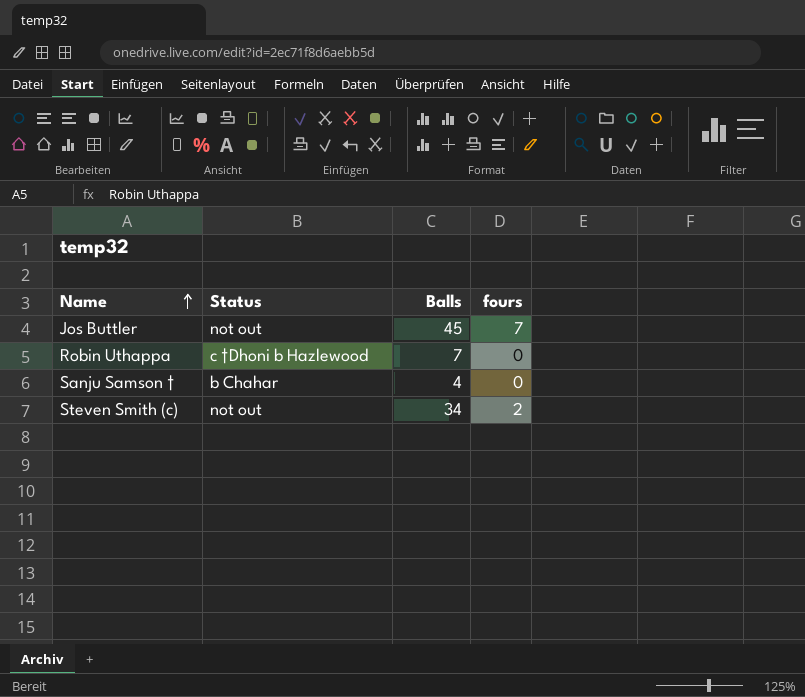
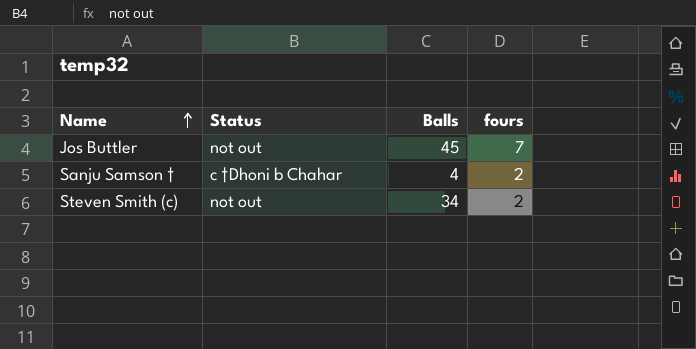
row Robin Uthappa: c †Dhoni b Hazlewood | 7 | 0 -> none
Sanju Samson † | Status: b Chahar -> c †Dhoni b Chahar
Sanju Samson † | fours: 0 -> 2

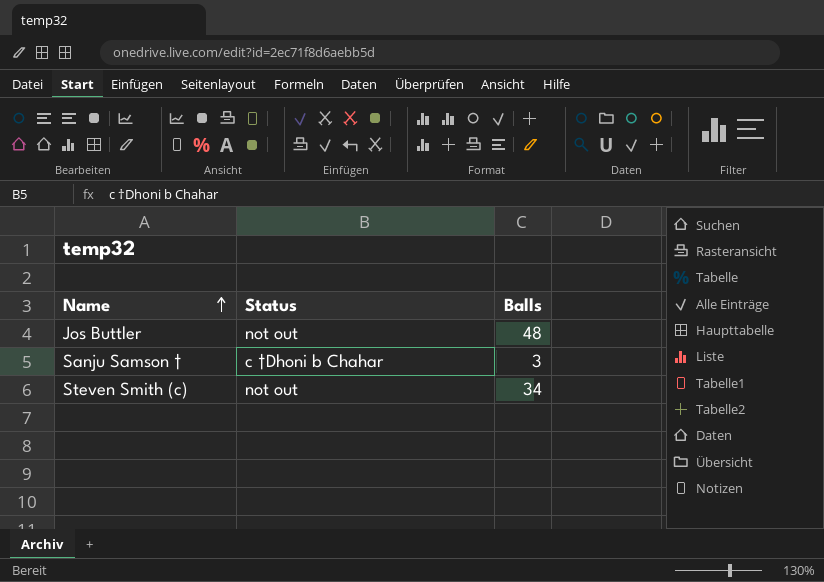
column fours | position: 4 -> none
Jos Buttler | Balls: 45 -> 48
Sanju Samson † | Balls: 4 -> 3

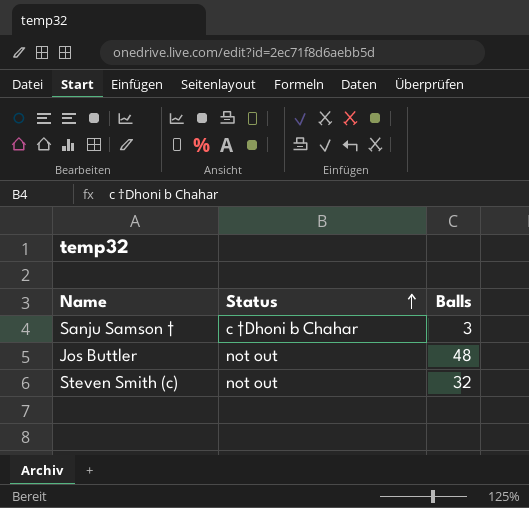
row order: Name ascending -> Status ascending
Steven Smith (c) | Balls: 34 -> 32

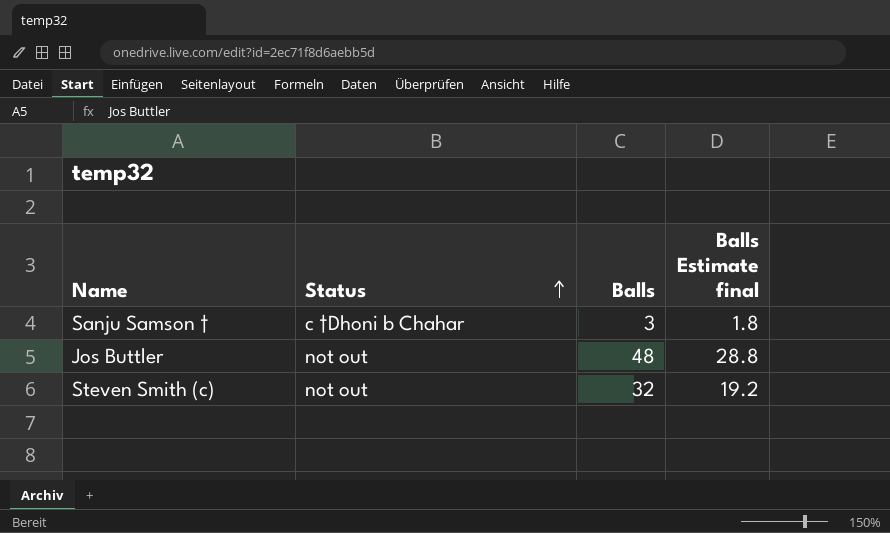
column Balls Estimate final | formula: none -> [Balls] * 0.6

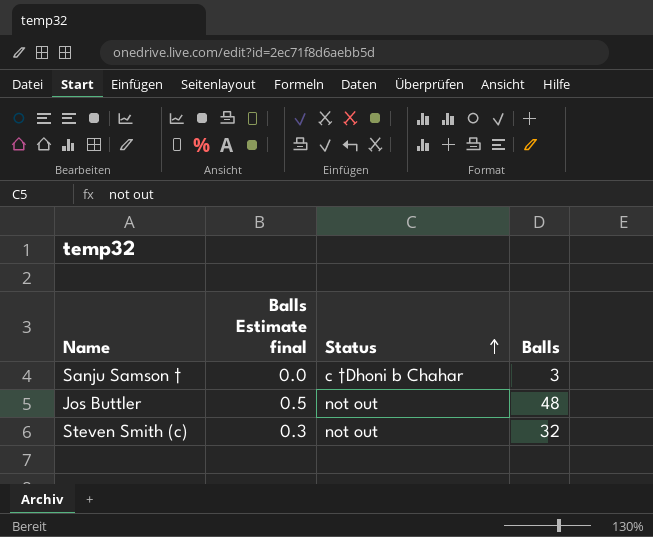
column Balls Estimate final | formula: [Balls] * 0.6 -> [Balls] * 0.01
column Balls Estimate final | position: 4 -> 2

